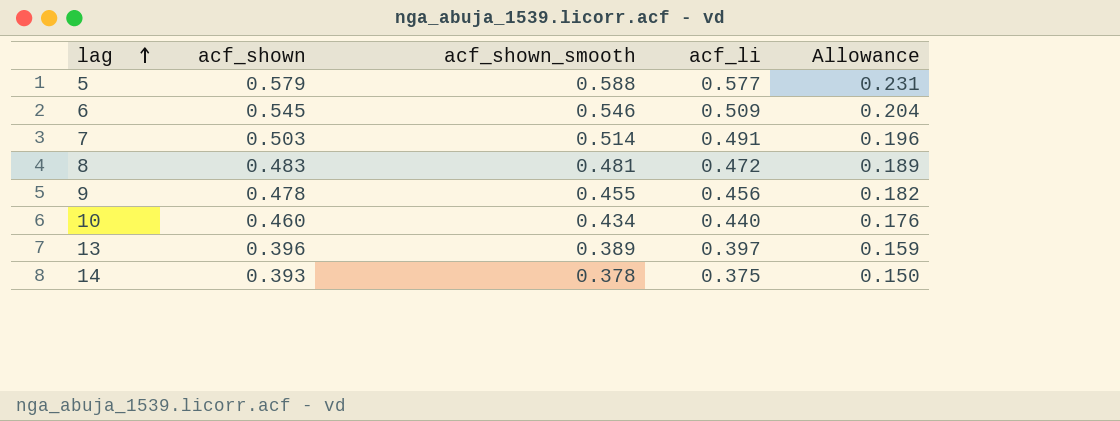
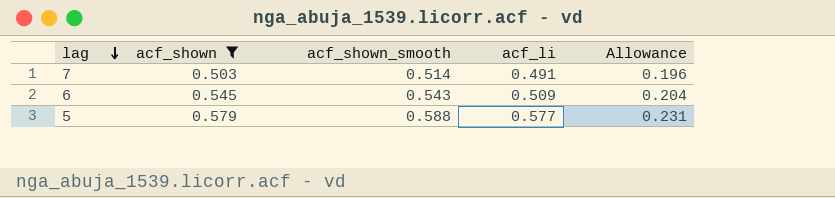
filter: none -> acf_shown >= 0.503
row order: lag ascending -> lag descending
6 | acf_shown_smooth: 0.546 -> 0.543

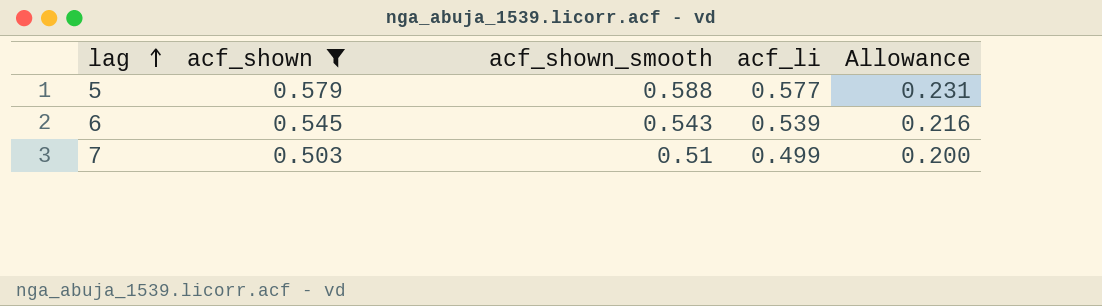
row order: lag descending -> lag ascending
6 | acf_li: 0.509 -> 0.539
6 | Allowance: 0.204 -> 0.216
7 | acf_shown_smooth: 0.514 -> 0.51
7 | acf_li: 0.491 -> 0.499
7 | Allowance: 0.196 -> 0.200

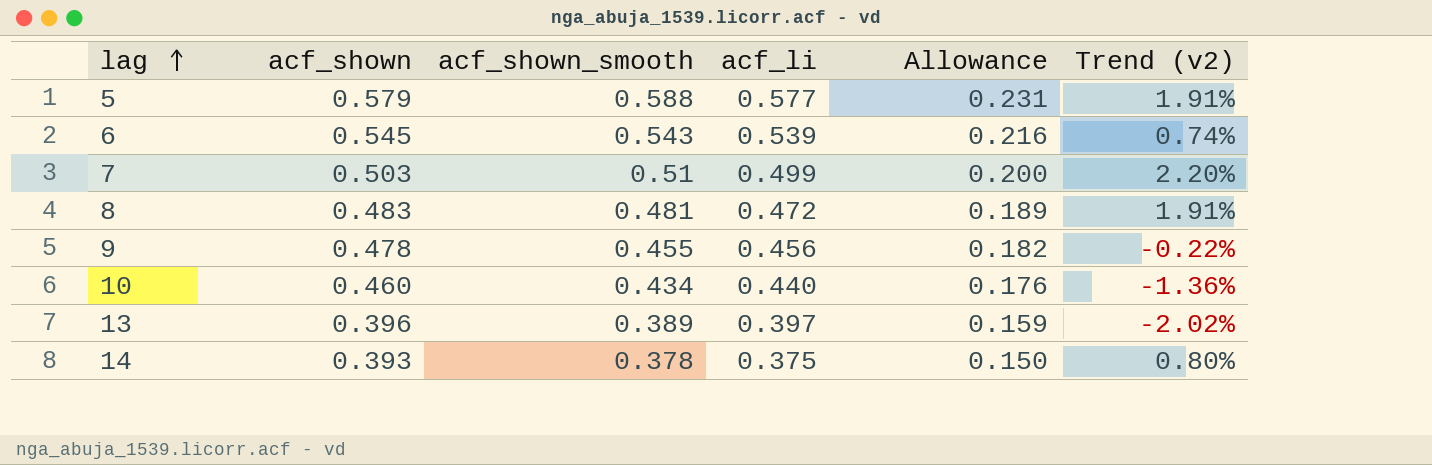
filter: acf_shown >= 0.503 -> none
column Trend (v2) | formula: none -> ([acf_shown_smooth] - [acf_li]) / [acf_li]

